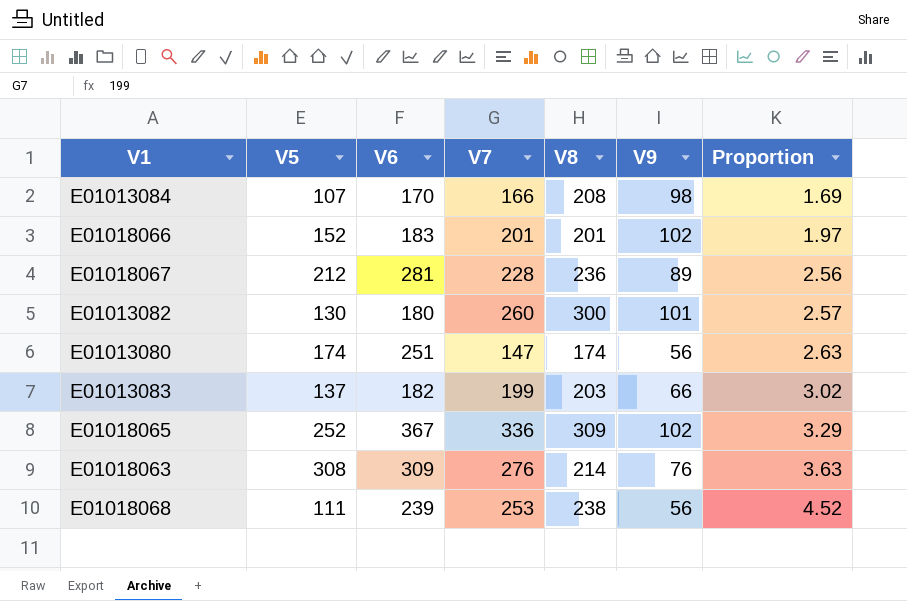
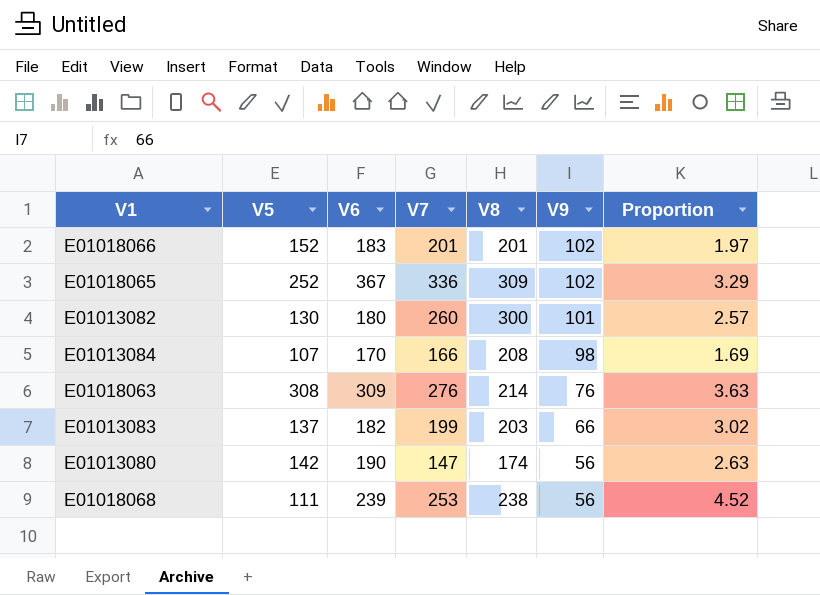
row order: Proportion ascending -> V9 descending
row E01018067: 212 | 281 | 228 | 236 | 89 | 2.56 -> none
E01013080 | V5: 174 -> 142
E01013080 | V6: 251 -> 190

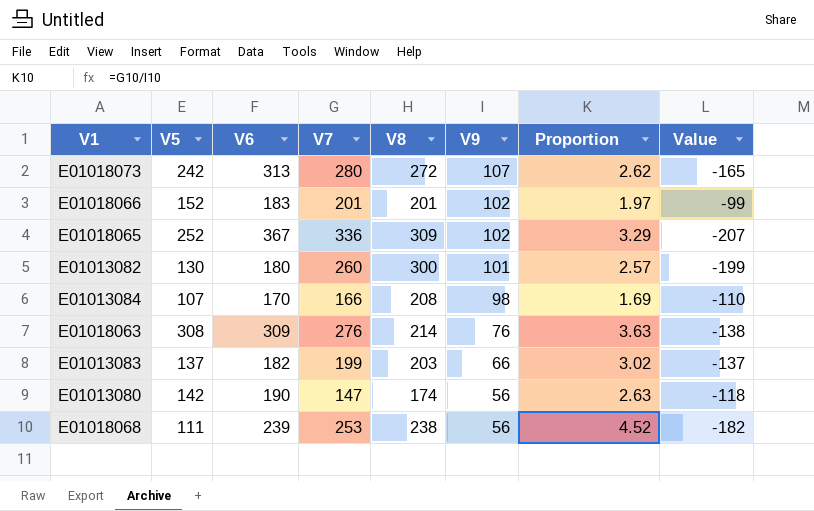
column Value | formula: none -> [V9] - [V8]
row E01018073: none -> 242 | 313 | 280 | 272 | 107 | 2.62 | -165

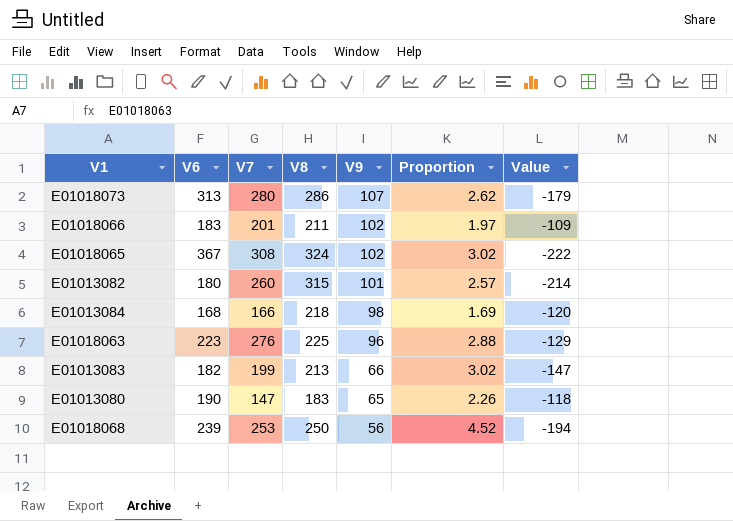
column V5 | position: 2 -> none
E01018073 | V8: 272 -> 286
E01018073 | Value: -165 -> -179
E01018066 | V8: 201 -> 211
E01018066 | Value: -99 -> -109
E01018065 | V7: 336 -> 308
E01018065 | V8: 309 -> 324
E01018065 | Proportion: 3.29 -> 3.02
E01018065 | Value: -207 -> -222
E01013082 | V8: 300 -> 315
E01013082 | Value: -199 -> -214
E01013084 | V6: 170 -> 168
E01013084 | V8: 208 -> 218
E01013084 | Value: -110 -> -120
E01018063 | V6: 309 -> 223
E01018063 | V8: 214 -> 225
E01018063 | V9: 76 -> 96
E01018063 | Proportion: 3.63 -> 2.88
E01018063 | Value: -138 -> -129
E01013083 | V8: 203 -> 213
E01013083 | Value: -137 -> -147
E01013080 | V8: 174 -> 183
E01013080 | V9: 56 -> 65
E01013080 | Proportion: 2.63 -> 2.26
E01018068 | V8: 238 -> 250
E01018068 | Value: -182 -> -194

